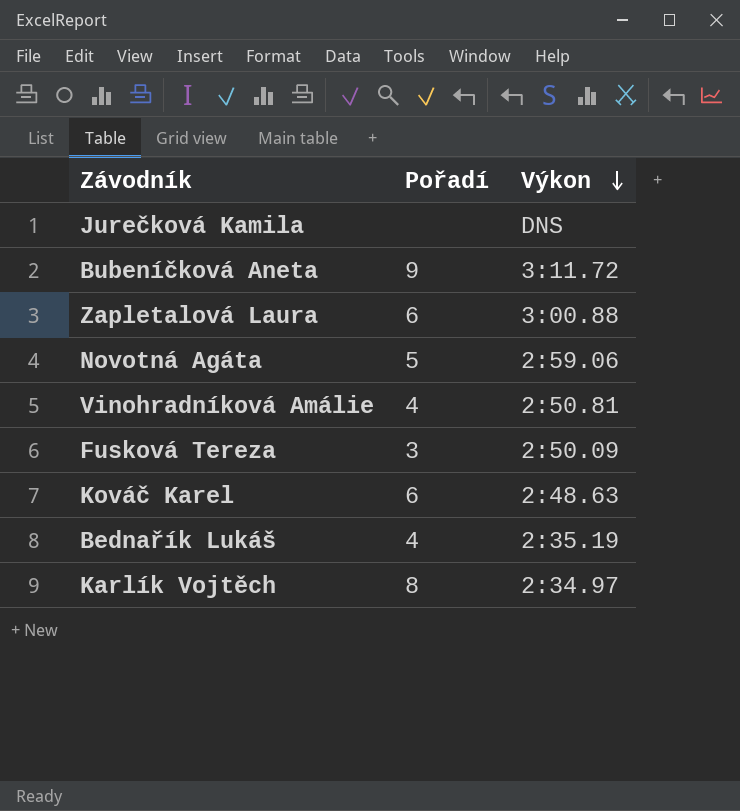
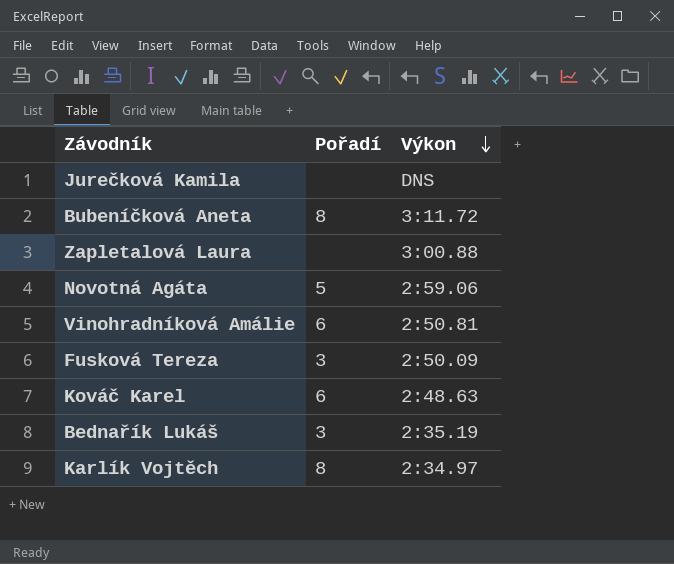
Bubeníčková Aneta | Pořadí: 9 -> 8
Zapletalová Laura | Pořadí: 6 -> none
Vinohradníková Amálie | Pořadí: 4 -> 6
Bednařík Lukáš | Pořadí: 4 -> 3

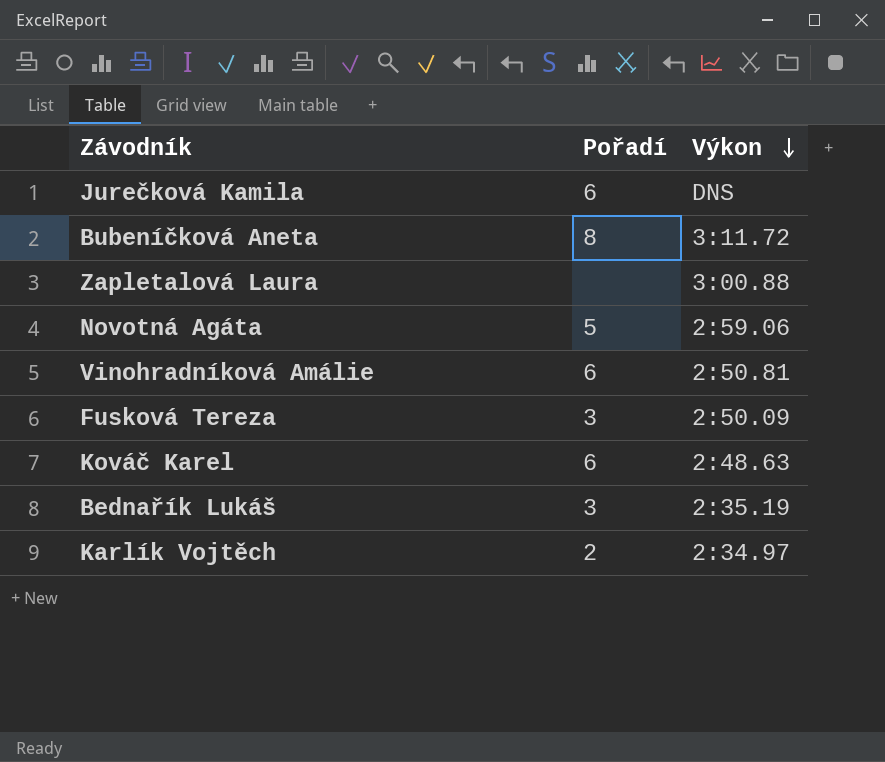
Jurečková Kamila | Pořadí: none -> 6
Karlík Vojtěch | Pořadí: 8 -> 2

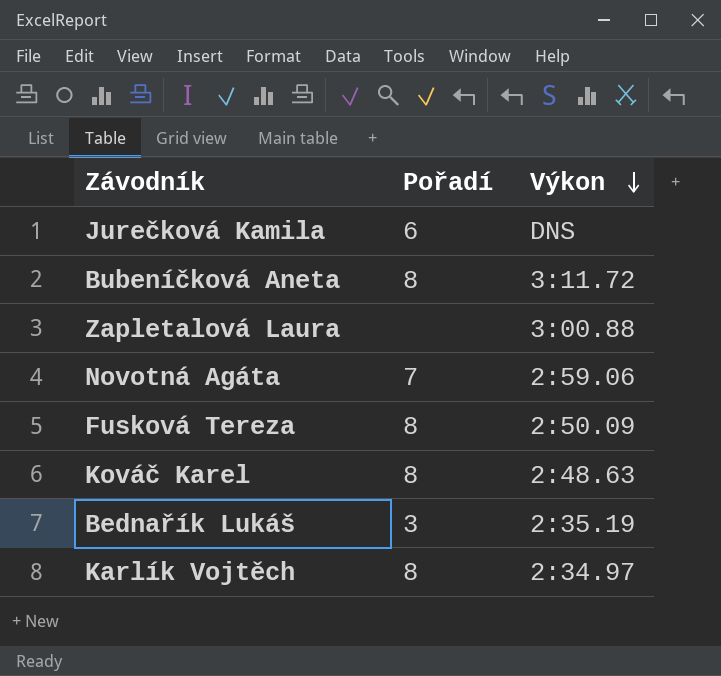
row Vinohradníková Amálie: 6 | 2:50.81 -> none
Novotná Agáta | Pořadí: 5 -> 7
Fusková Tereza | Pořadí: 3 -> 8
Kováč Karel | Pořadí: 6 -> 8
Karlík Vojtěch | Pořadí: 2 -> 8

